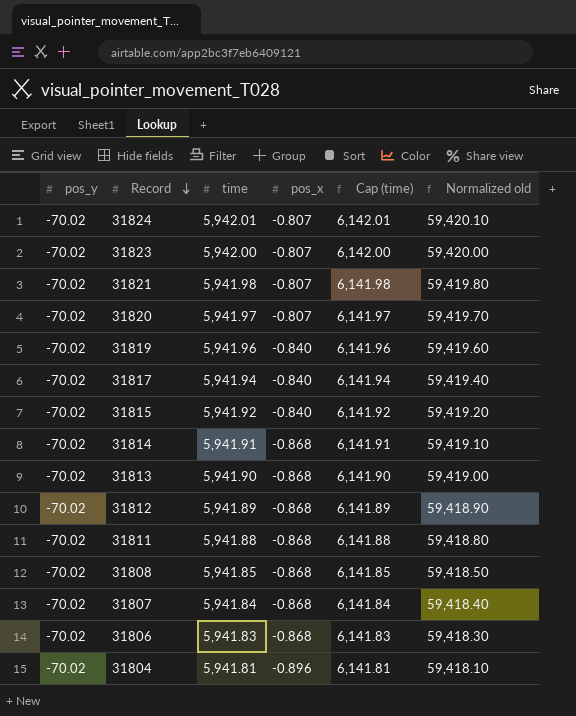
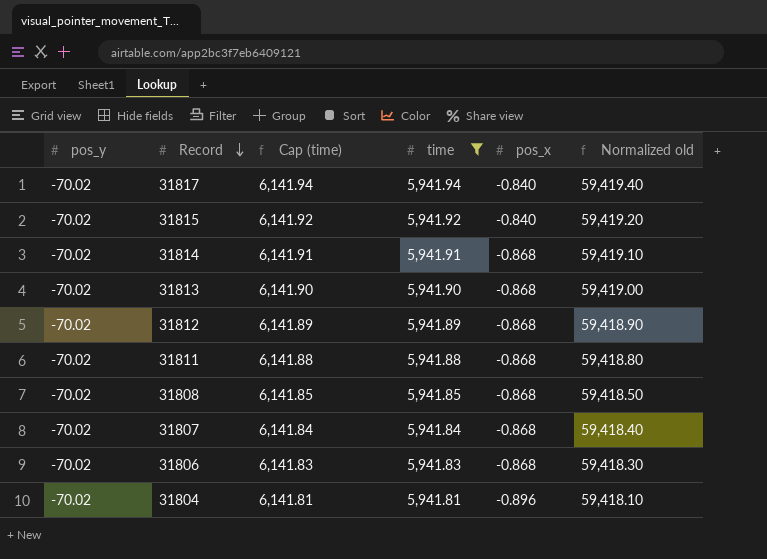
filter: none -> time <= 5,941.94
column Cap (time) | position: 5 -> 3

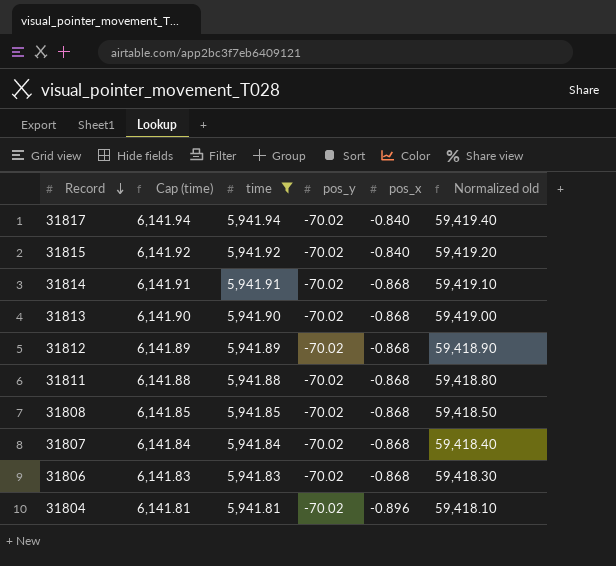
column pos_y | position: 1 -> 4

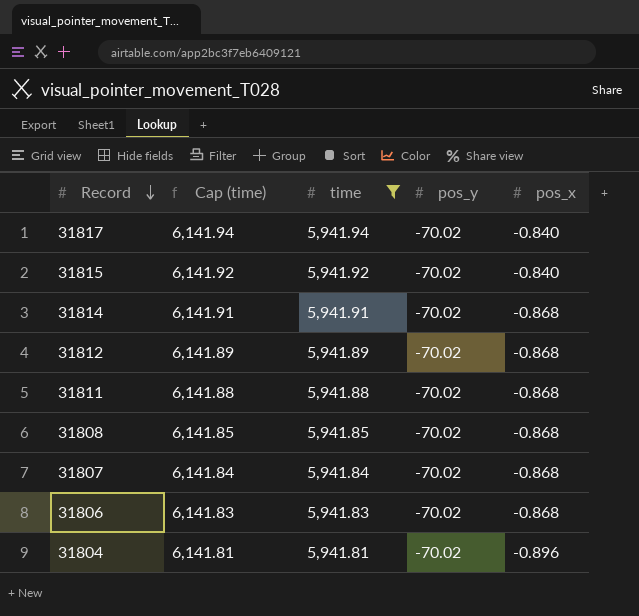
column Normalized old | formula: [time] * 10 -> none
row 31813: 6,141.90 | 5,941.90 | -70.02 | -0.868 | 59,419.00 -> none

